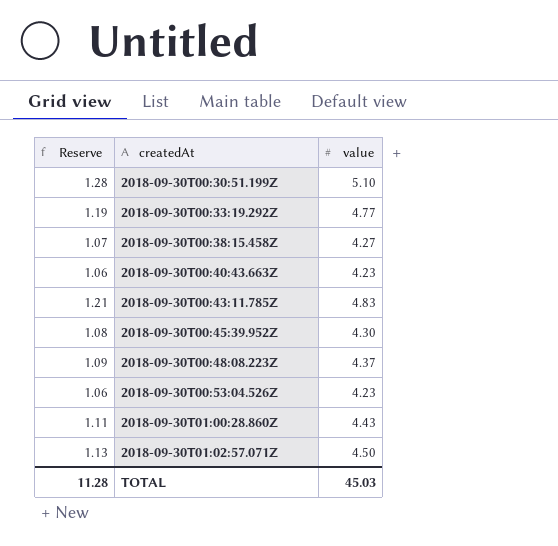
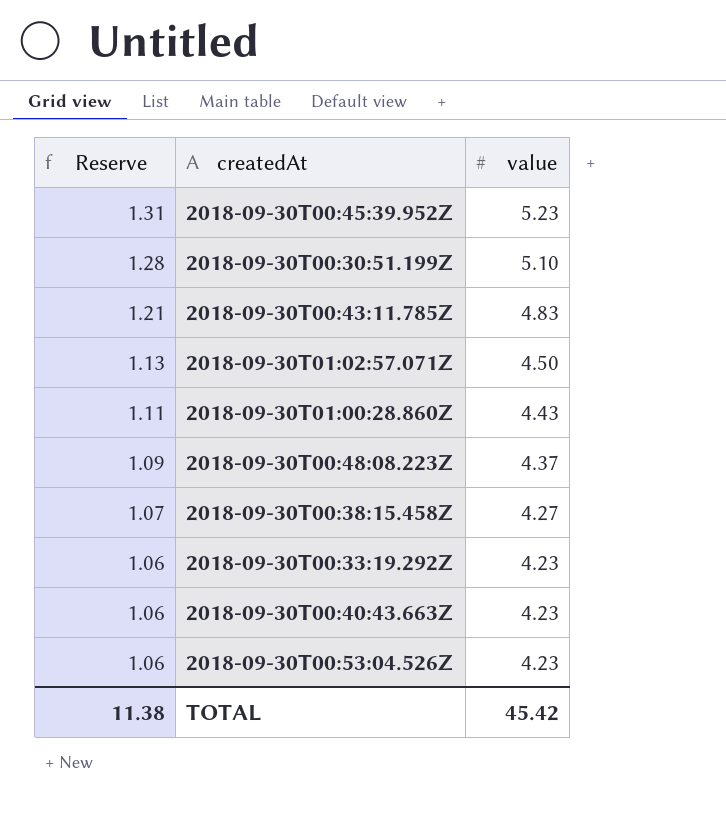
row order: createdAt ascending -> Reserve descending
2018-09-30T00:45:39.952Z | Reserve: 1.08 -> 1.31
2018-09-30T00:45:39.952Z | value: 4.30 -> 5.23
2018-09-30T00:33:19.292Z | Reserve: 1.19 -> 1.06
2018-09-30T00:33:19.292Z | value: 4.77 -> 4.23
TOTAL | Reserve: 11.28 -> 11.38
TOTAL | value: 45.03 -> 45.42

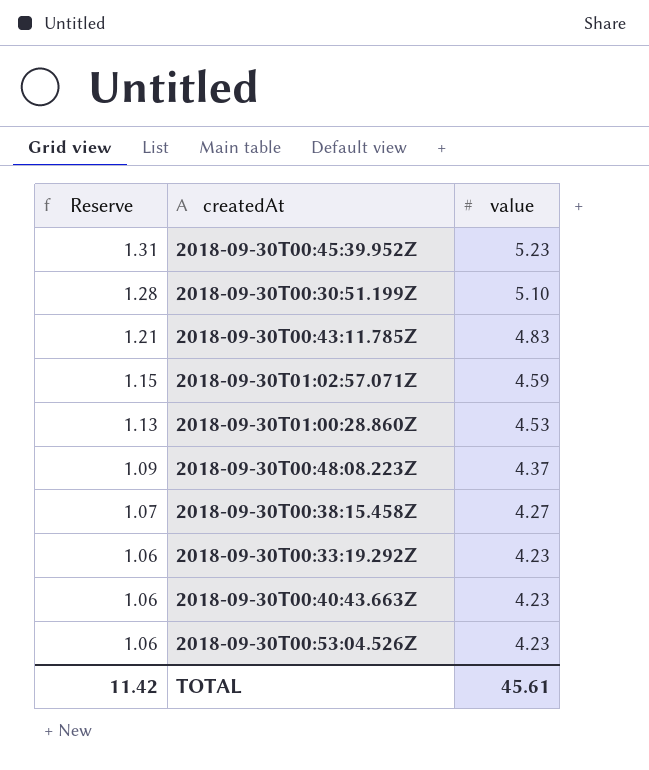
2018-09-30T01:02:57.071Z | Reserve: 1.13 -> 1.15
2018-09-30T01:02:57.071Z | value: 4.50 -> 4.59
2018-09-30T01:00:28.860Z | Reserve: 1.11 -> 1.13
2018-09-30T01:00:28.860Z | value: 4.43 -> 4.53
TOTAL | Reserve: 11.38 -> 11.42
TOTAL | value: 45.42 -> 45.61

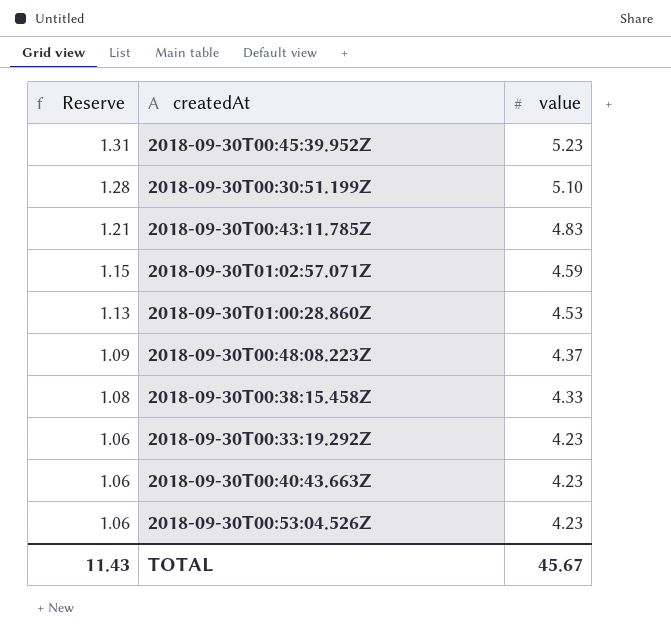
2018-09-30T00:38:15.458Z | Reserve: 1.07 -> 1.08
2018-09-30T00:38:15.458Z | value: 4.27 -> 4.33
TOTAL | Reserve: 11.42 -> 11.43
TOTAL | value: 45.61 -> 45.67

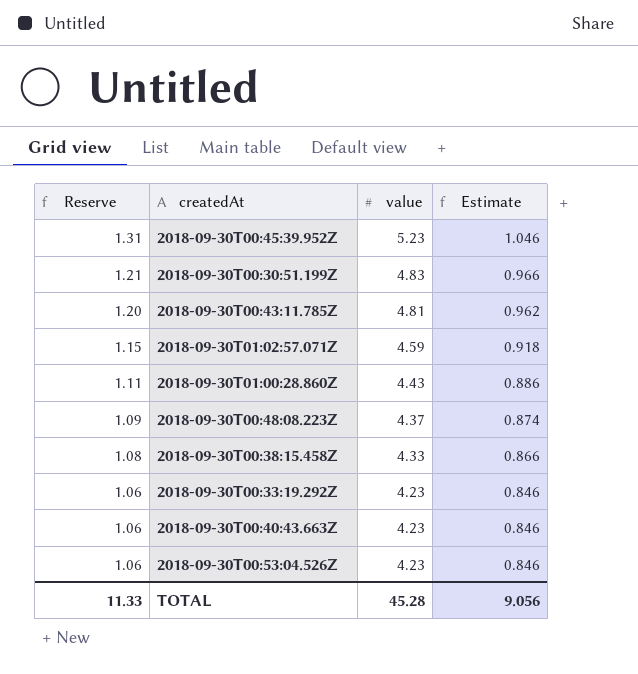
column Estimate | formula: none -> [value] * 0.2
2018-09-30T00:30:51.199Z | Reserve: 1.28 -> 1.21
2018-09-30T00:30:51.199Z | value: 5.10 -> 4.83
2018-09-30T00:43:11.785Z | Reserve: 1.21 -> 1.20
2018-09-30T00:43:11.785Z | value: 4.83 -> 4.81
2018-09-30T01:00:28.860Z | Reserve: 1.13 -> 1.11
2018-09-30T01:00:28.860Z | value: 4.53 -> 4.43
TOTAL | Reserve: 11.43 -> 11.33
TOTAL | value: 45.67 -> 45.28

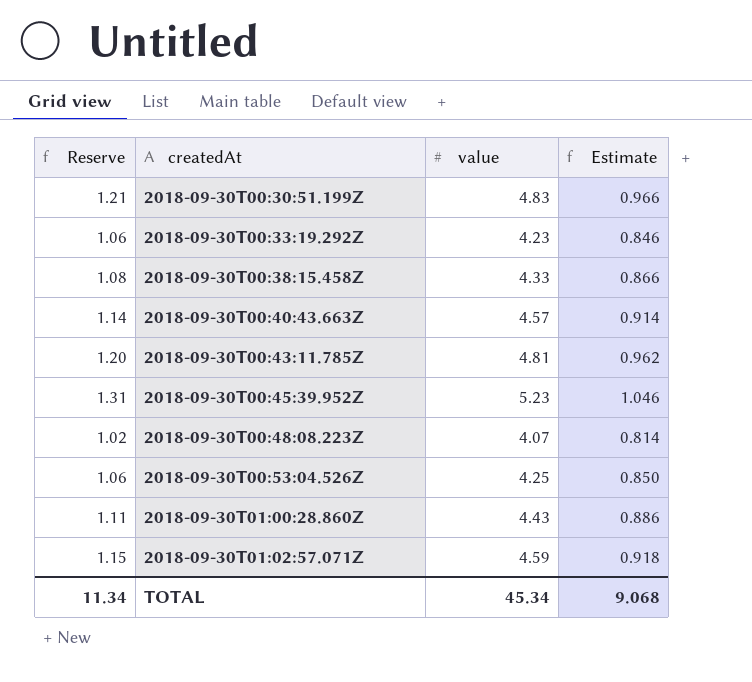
row order: Reserve descending -> createdAt ascending
2018-09-30T00:40:43.663Z | Reserve: 1.06 -> 1.14
2018-09-30T00:40:43.663Z | value: 4.23 -> 4.57
2018-09-30T00:40:43.663Z | Estimate: 0.846 -> 0.914
2018-09-30T00:48:08.223Z | Reserve: 1.09 -> 1.02
2018-09-30T00:48:08.223Z | value: 4.37 -> 4.07
2018-09-30T00:48:08.223Z | Estimate: 0.874 -> 0.814
2018-09-30T00:53:04.526Z | value: 4.23 -> 4.25
2018-09-30T00:53:04.526Z | Estimate: 0.846 -> 0.850
TOTAL | Reserve: 11.33 -> 11.34
TOTAL | value: 45.28 -> 45.34
TOTAL | Estimate: 9.056 -> 9.068

